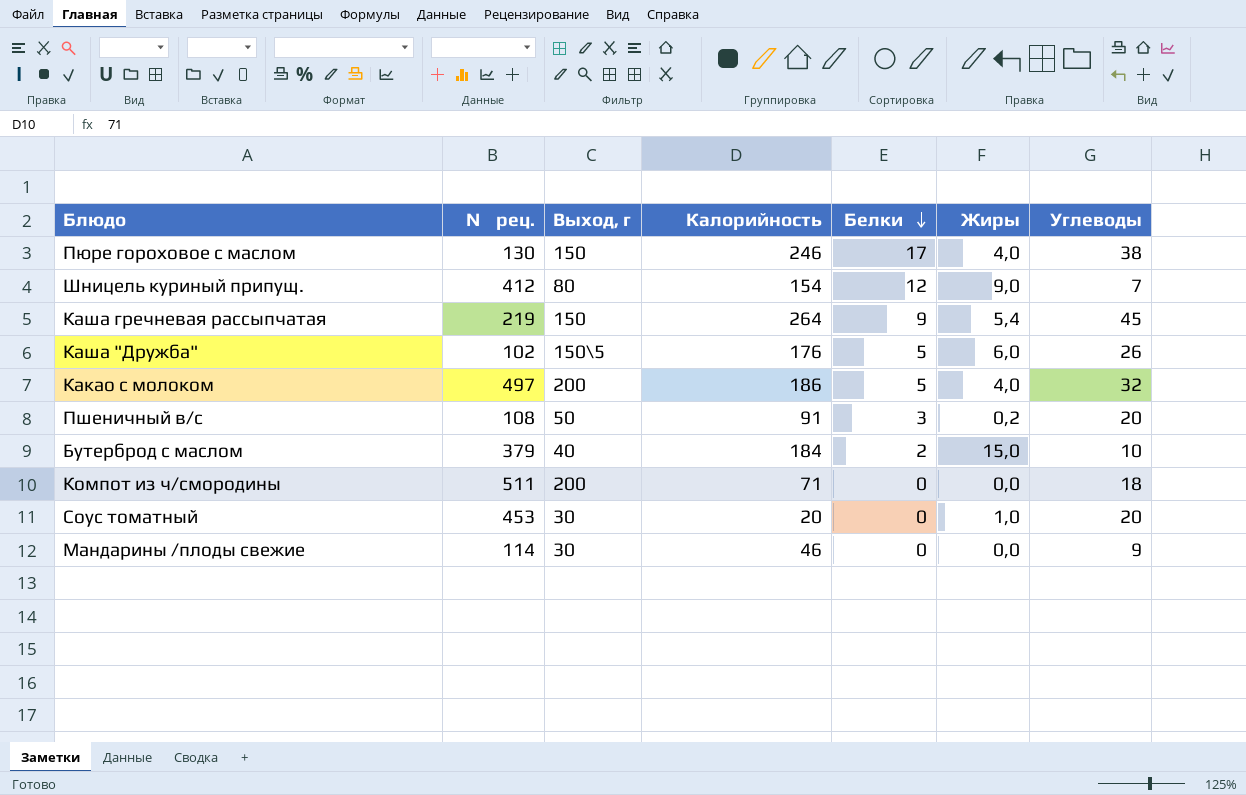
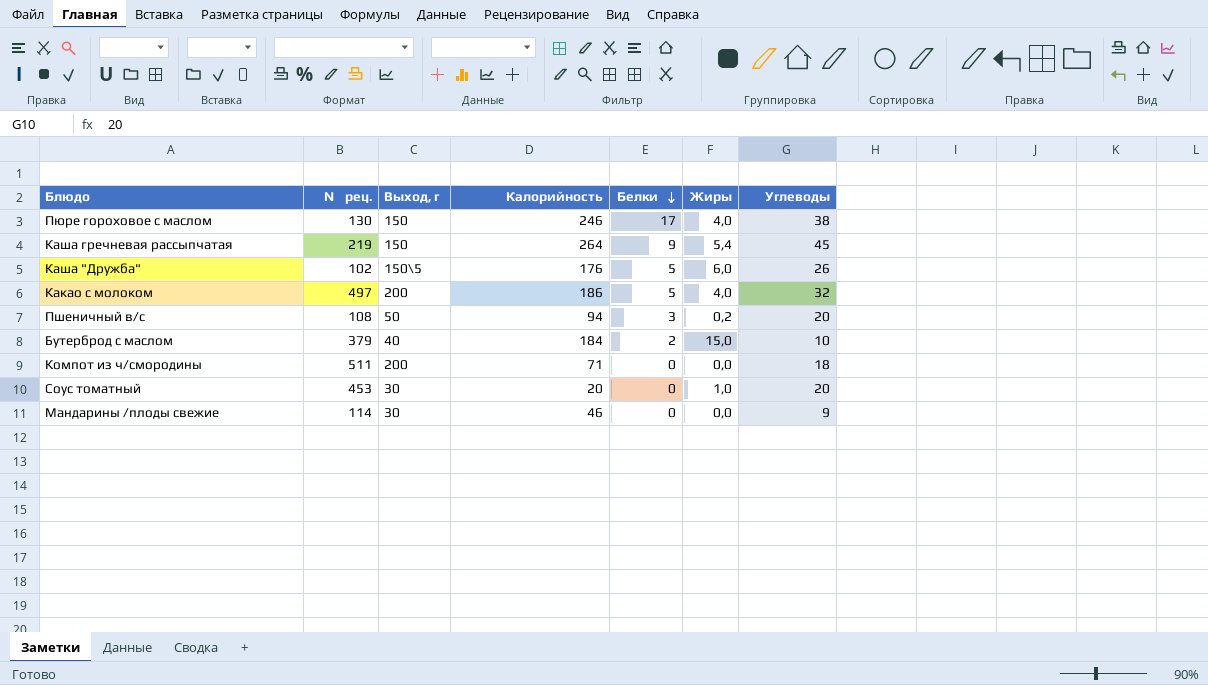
row Шницель куриный припущ.: 412 | 80 | 154 | 12 | 9,0 | 7 -> none
Пшеничный в/с | Калорийность: 91 -> 94

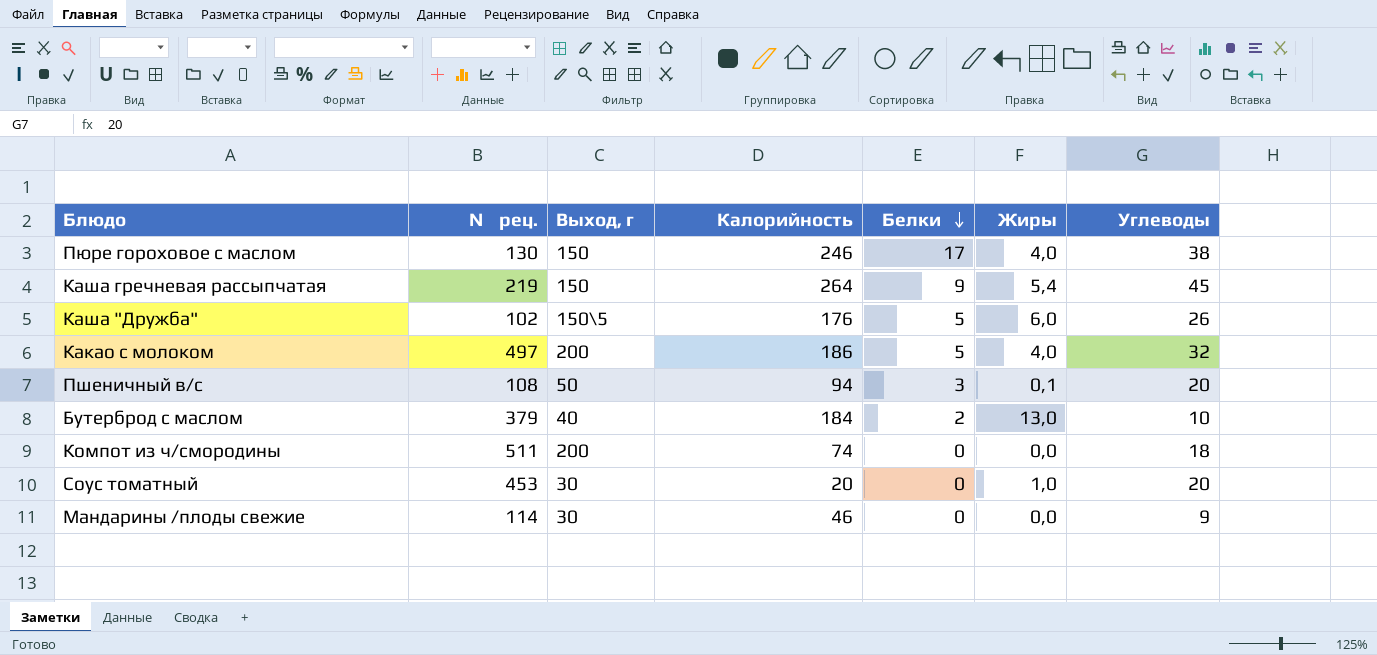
Пшеничный в/с | Жиры: 0,2 -> 0,1
Бутерброд с маслом | Жиры: 15,0 -> 13,0
Компот из ч/смородины | Калорийность: 71 -> 74

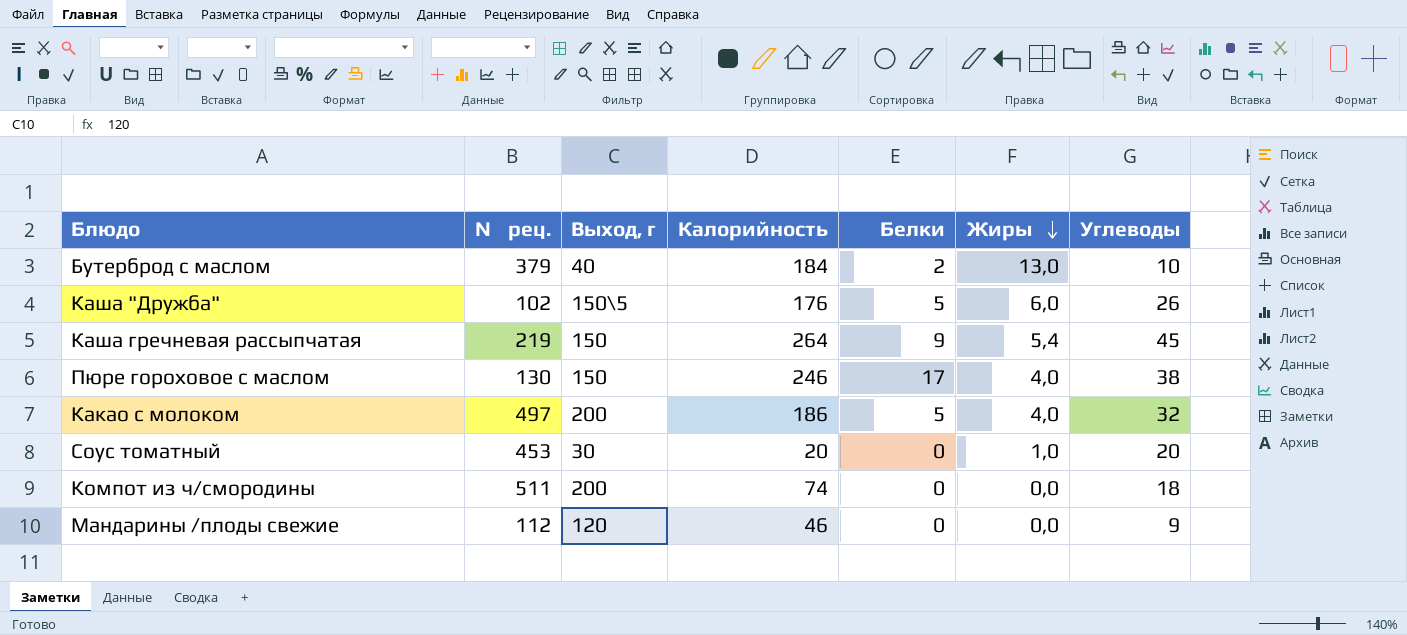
row order: Белки descending -> Жиры descending
row Пшеничный в/с: 108 | 50 | 94 | 3 | 0,1 | 20 -> none
Мандарины /плоды свежие | № рец.: 114 -> 112
Мандарины /плоды свежие | Выход, г: 30 -> 120

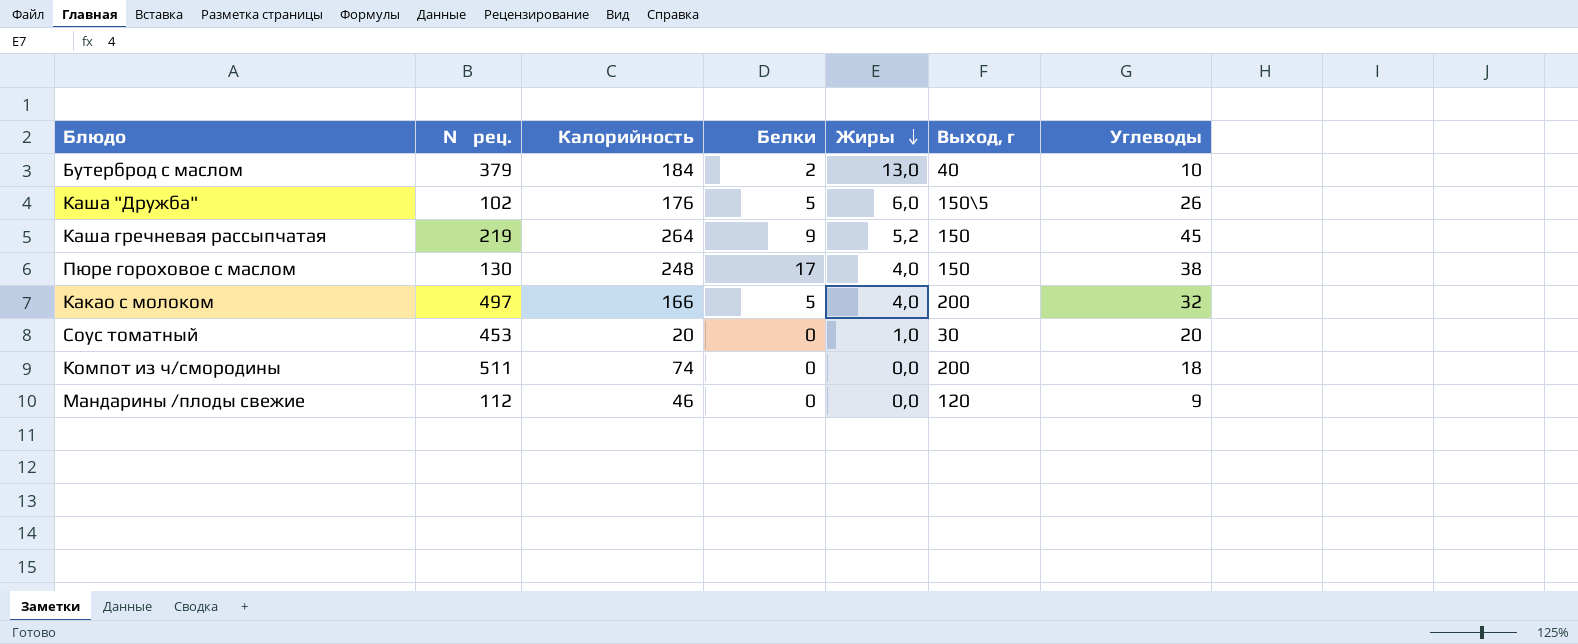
column Выход, г | position: 3 -> 6
Каша гречневая рассыпчатая | Жиры: 5,4 -> 5,2
Пюре гороховое с маслом | Калорийность: 246 -> 248
Какао с молоком | Калорийность: 186 -> 166

